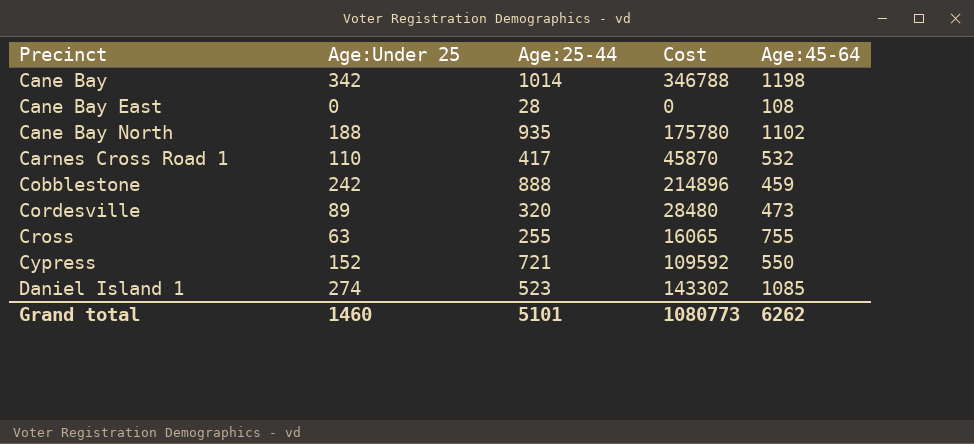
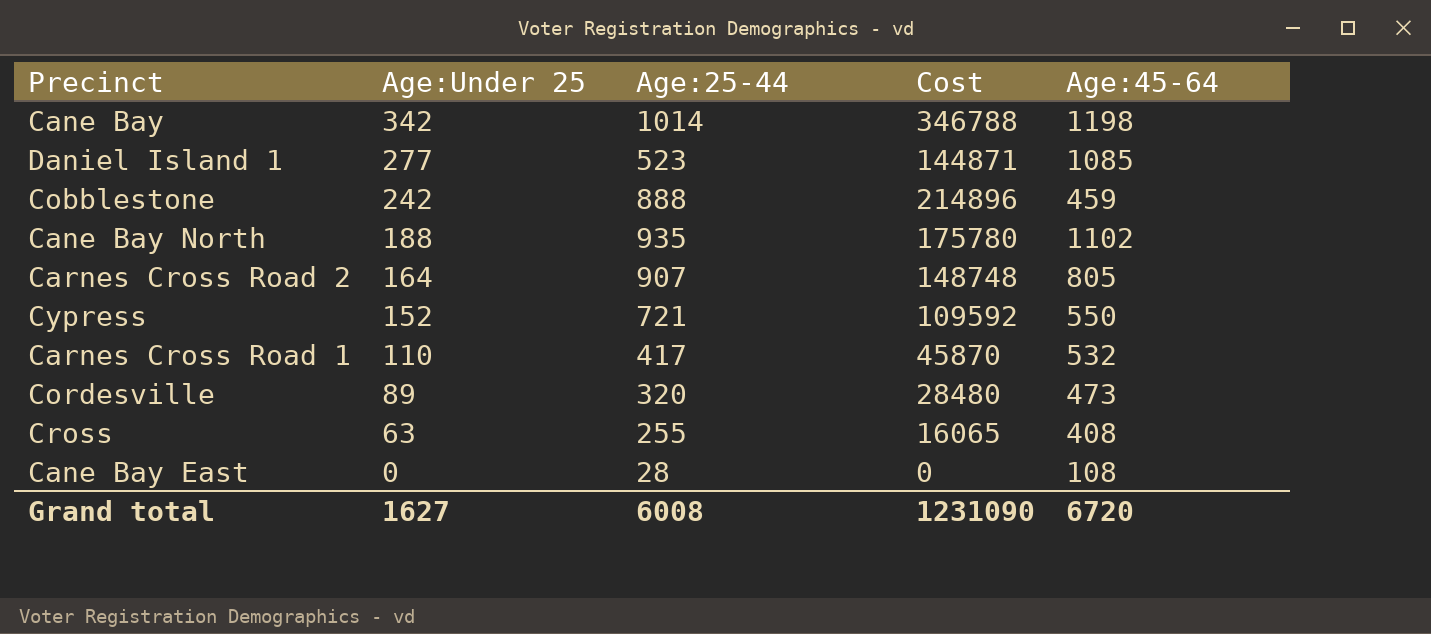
row order: Precinct ascending -> Age:Under 25 descending
Daniel Island 1 | Age:Under 25: 274 -> 277
Daniel Island 1 | Cost: 143302 -> 144871
row Carnes Cross Road 2: none -> 164 | 907 | 148748 | 805
Cross | Age:45-64: 755 -> 408
Grand total | Age:Under 25: 1460 -> 1627
Grand total | Age:25-44: 5101 -> 6008
Grand total | Cost: 1080773 -> 1231090
Grand total | Age:45-64: 6262 -> 6720

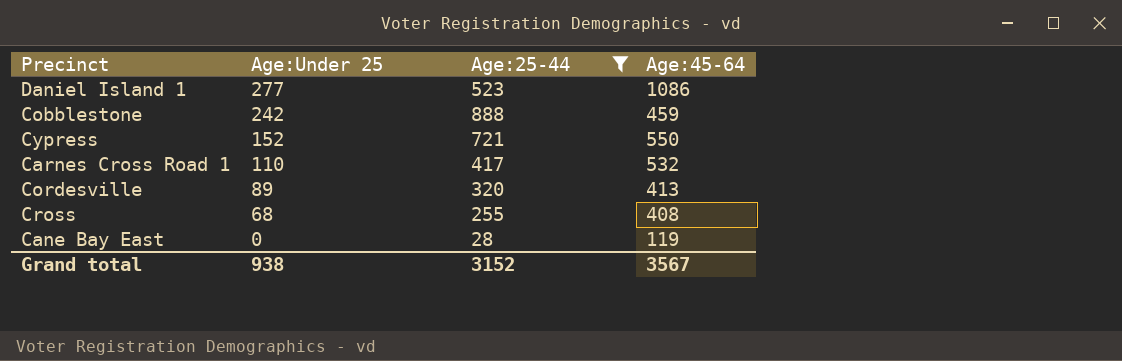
filter: none -> Age:25-44 <= 888
column Cost | formula: [Age:Under 25] * [Age:25-44] -> none
Daniel Island 1 | Age:45-64: 1085 -> 1086
Cordesville | Age:45-64: 473 -> 413
Cross | Age:Under 25: 63 -> 68
Cane Bay East | Age:45-64: 108 -> 119
Grand total | Age:Under 25: 1627 -> 938
Grand total | Age:25-44: 6008 -> 3152
Grand total | Age:45-64: 6720 -> 3567

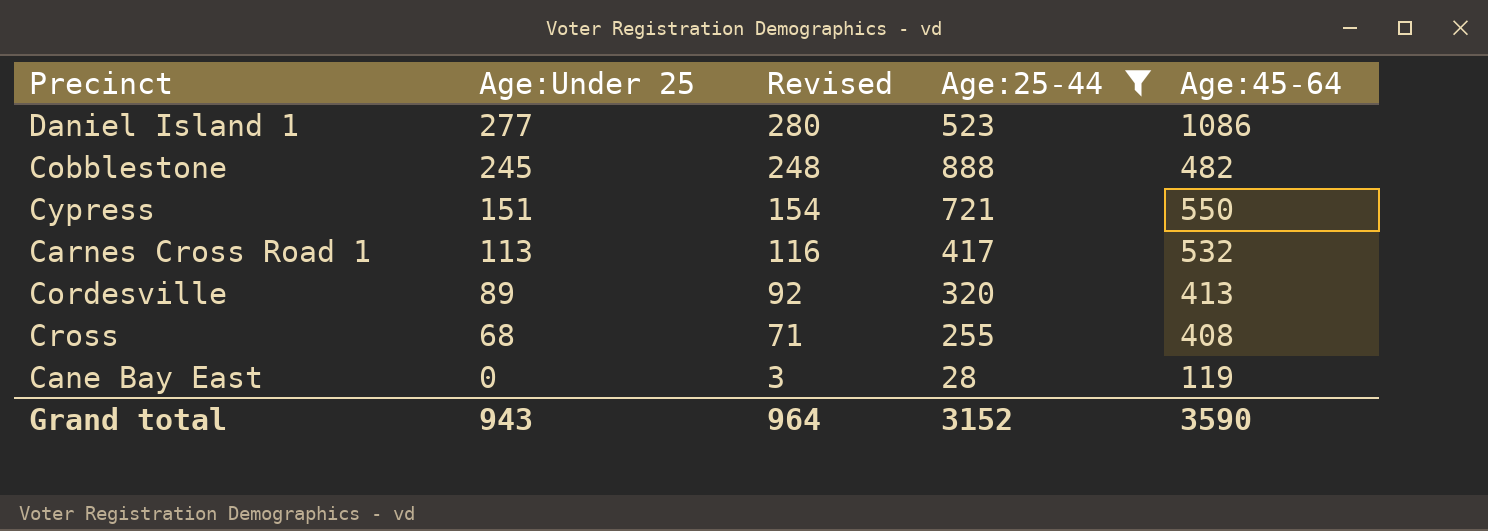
column Revised | formula: none -> [Age:Under 25] + 3
Cobblestone | Age:Under 25: 242 -> 245
Cobblestone | Age:45-64: 459 -> 482
Cypress | Age:Under 25: 152 -> 151
Carnes Cross Road 1 | Age:Under 25: 110 -> 113
Grand total | Age:Under 25: 938 -> 943
Grand total | Age:45-64: 3567 -> 3590

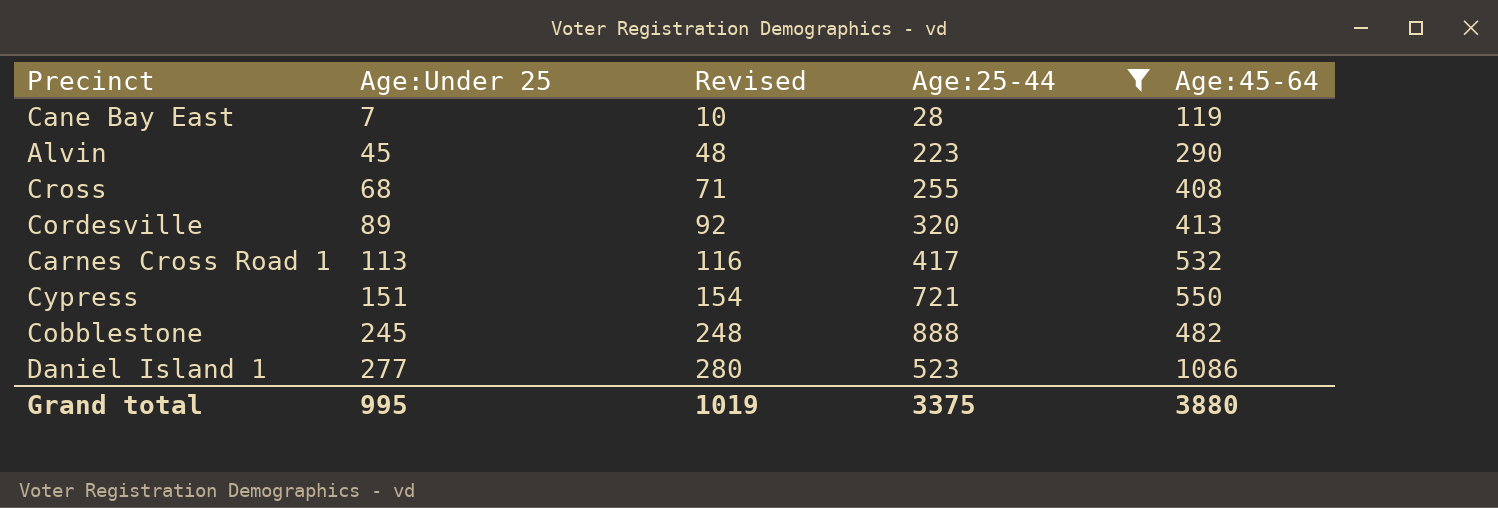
row order: Age:Under 25 descending -> Age:Under 25 ascending
Cane Bay East | Age:Under 25: 0 -> 7
Cane Bay East | Revised: 3 -> 10
row Alvin: none -> 45 | 48 | 223 | 290
Grand total | Age:Under 25: 943 -> 995
Grand total | Revised: 964 -> 1019
Grand total | Age:25-44: 3152 -> 3375
Grand total | Age:45-64: 3590 -> 3880

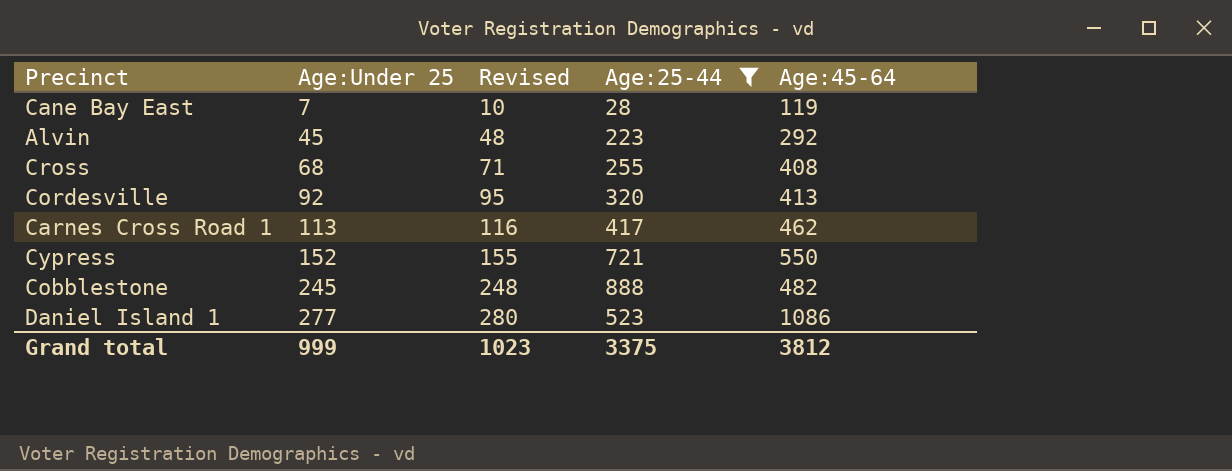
Alvin | Age:45-64: 290 -> 292
Cordesville | Age:Under 25: 89 -> 92
Cordesville | Revised: 92 -> 95
Carnes Cross Road 1 | Age:45-64: 532 -> 462
Cypress | Age:Under 25: 151 -> 152
Cypress | Revised: 154 -> 155
Grand total | Age:Under 25: 995 -> 999
Grand total | Revised: 1019 -> 1023
Grand total | Age:45-64: 3880 -> 3812

